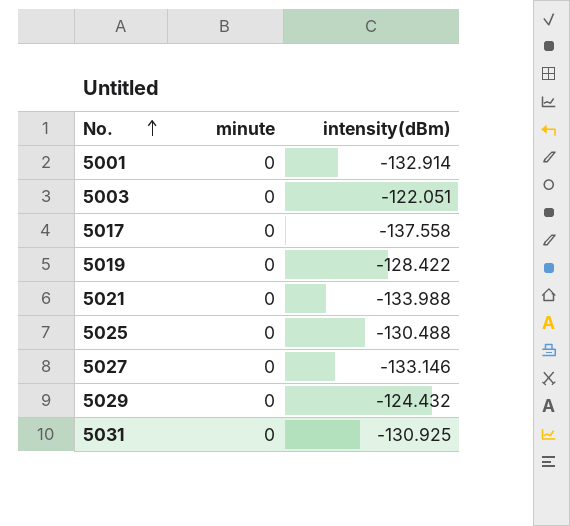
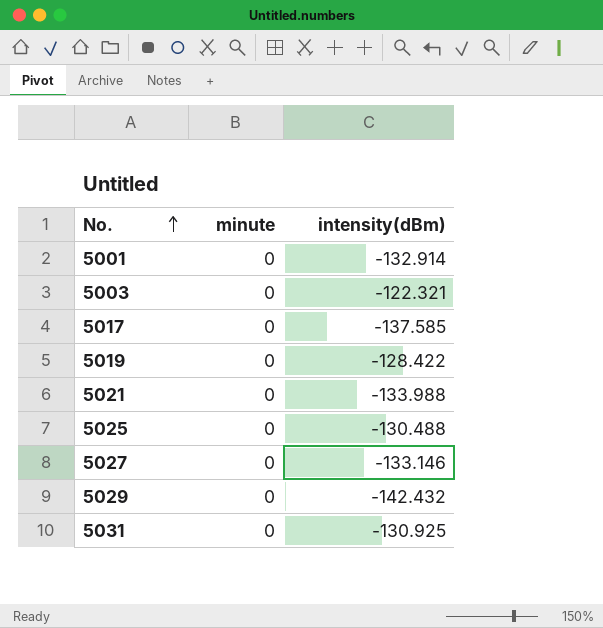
5003 | intensity(dBm): -122.051 -> -122.321
5017 | intensity(dBm): -137.558 -> -137.585
5029 | intensity(dBm): -124.432 -> -142.432

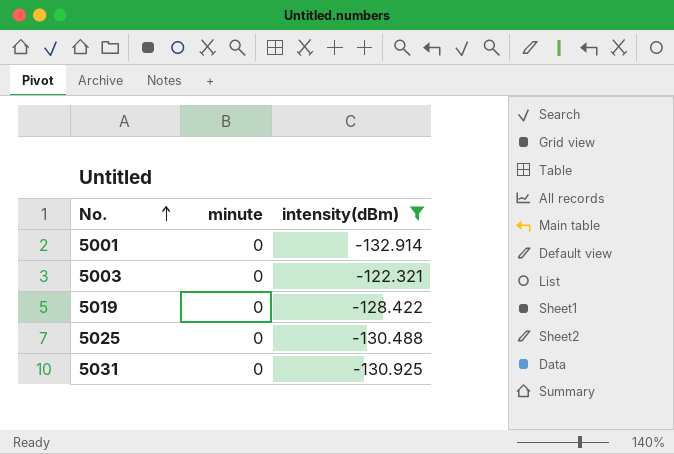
filter: none -> intensity(dBm) >= -132.914

